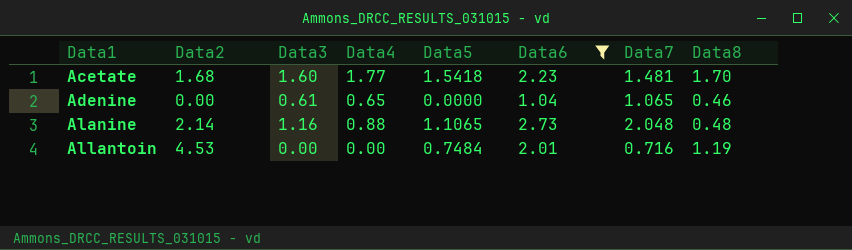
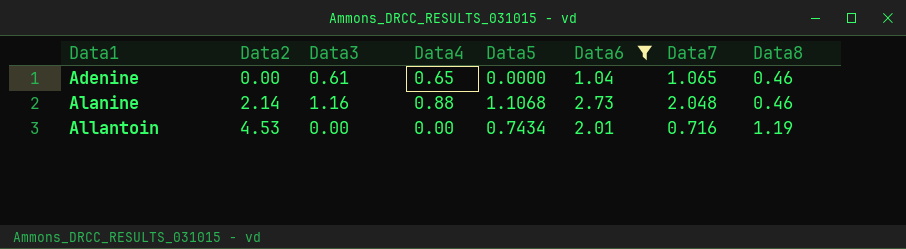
row Acetate: 1.68 | 1.60 | 1.77 | 1.5418 | 2.23 | 1.481 | 1.70 -> none
Alanine | Data5: 1.1065 -> 1.1068
Alanine | Data8: 0.48 -> 0.46
Allantoin | Data5: 0.7484 -> 0.7434

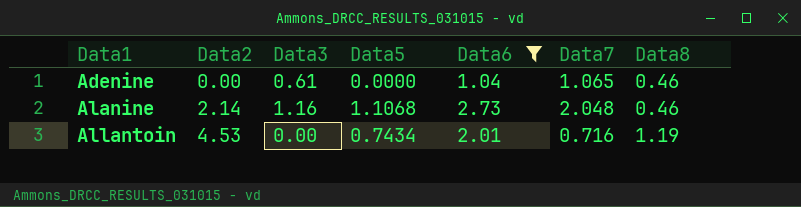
column Data4 | position: 4 -> none

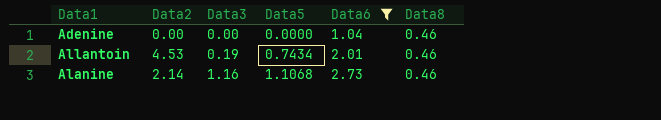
row order: Data1 ascending -> Data3 ascending
column Data7 | position: 6 -> none
Adenine | Data3: 0.61 -> 0.00
Allantoin | Data3: 0.00 -> 0.19
Allantoin | Data8: 1.19 -> 0.46

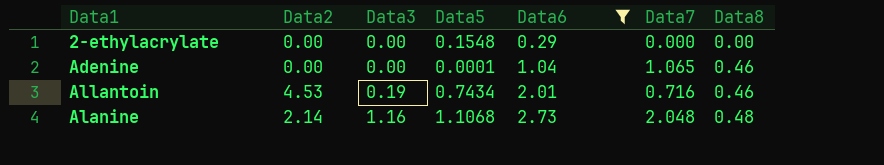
column Data7 | position: none -> 6
row 2-ethylacrylate: none -> 0.00 | 0.00 | 0.1548 | 0.29 | 0.000 | 0.00
Adenine | Data5: 0.0000 -> 0.0001
Alanine | Data8: 0.46 -> 0.48

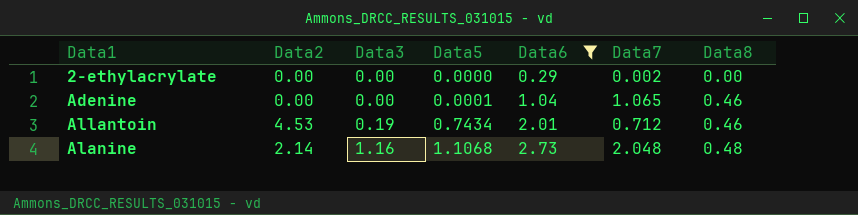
2-ethylacrylate | Data5: 0.1548 -> 0.0000
2-ethylacrylate | Data7: 0.000 -> 0.002
Allantoin | Data7: 0.716 -> 0.712

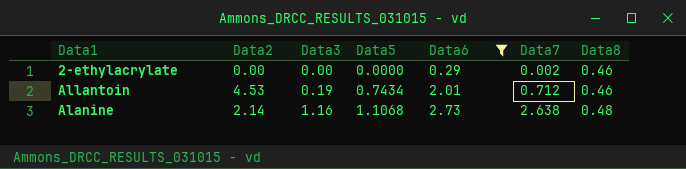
row Adenine: 0.00 | 0.00 | 0.0001 | 1.04 | 1.065 | 0.46 -> none
2-ethylacrylate | Data8: 0.00 -> 0.46
Alanine | Data7: 2.048 -> 2.638

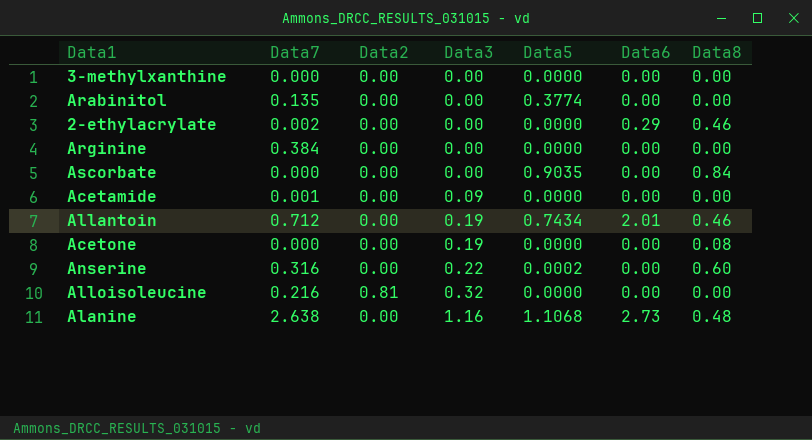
filter: Data6 != 0.00 -> none
column Data7 | position: 6 -> 2
Allantoin | Data2: 4.53 -> 0.00
Alanine | Data2: 2.14 -> 0.00

